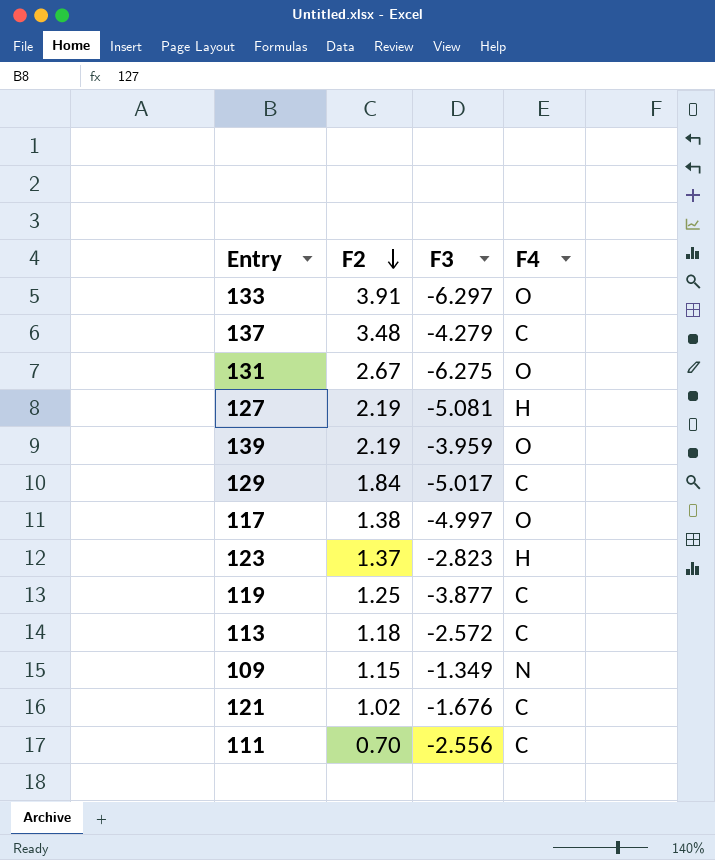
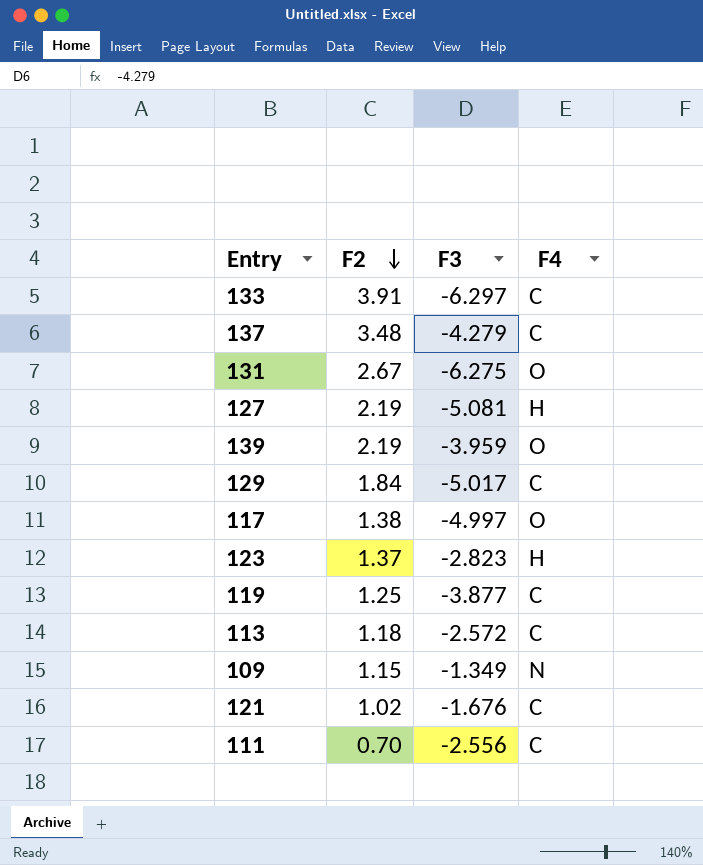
133 | F4: O -> C

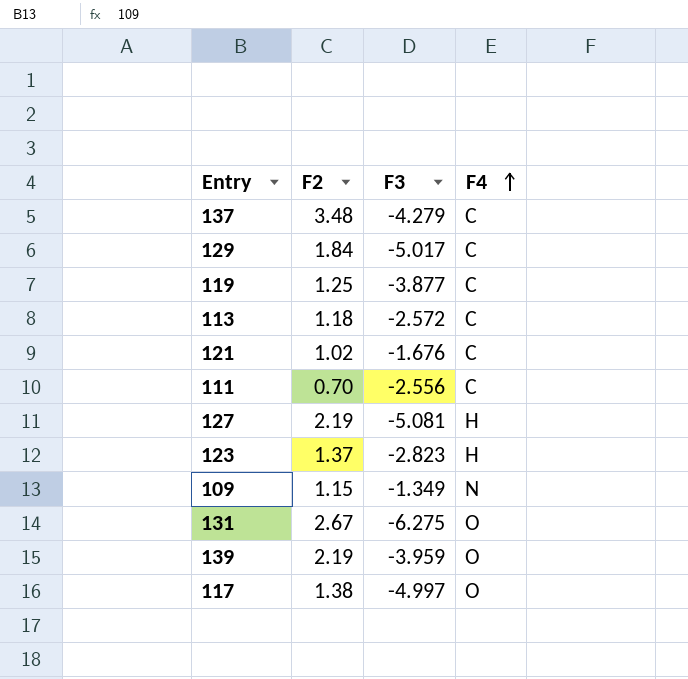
row order: F2 descending -> F4 ascending
row 133: 3.91 | -6.297 | C -> none

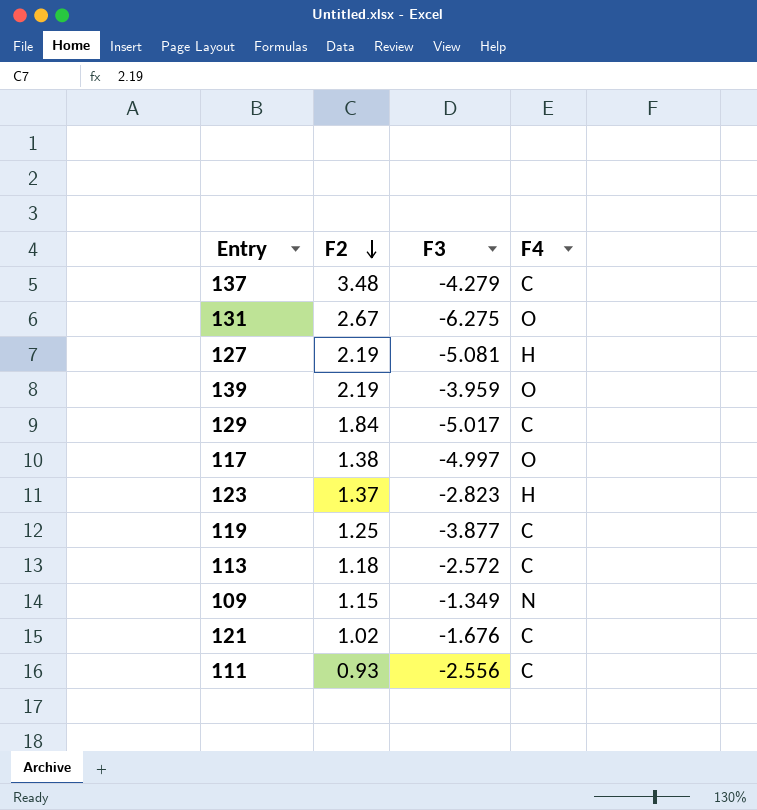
row order: F4 ascending -> F2 descending
111 | F2: 0.70 -> 0.93

